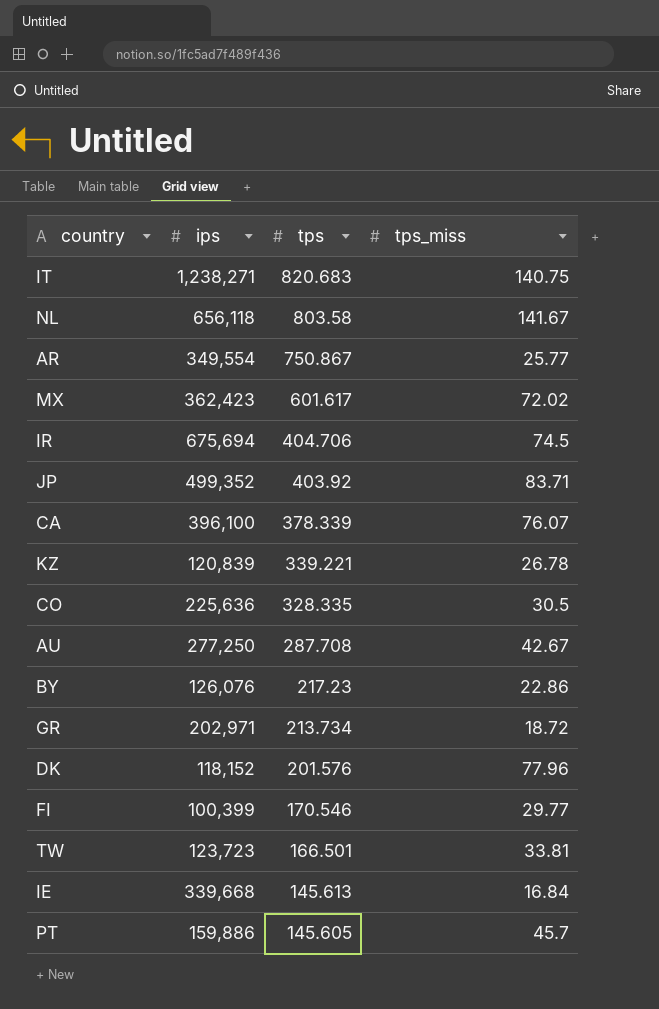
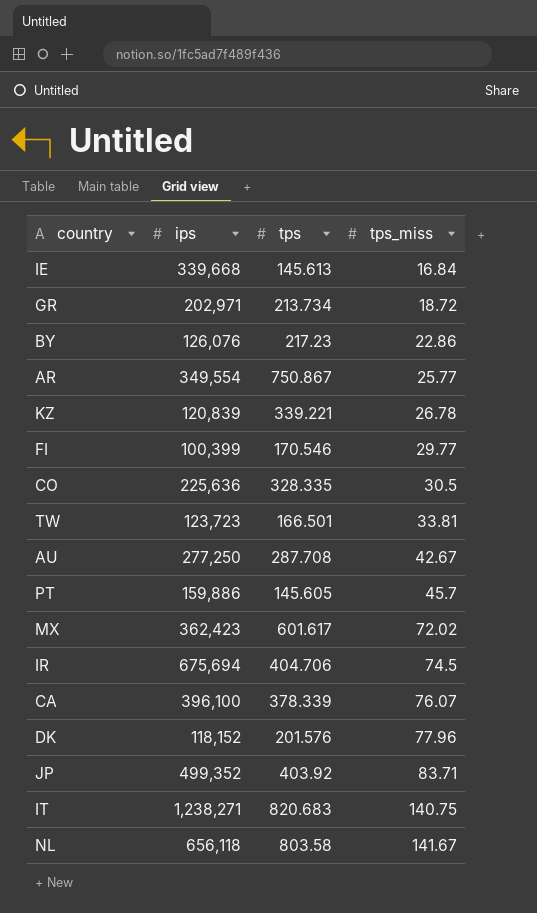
row order: tps descending -> tps_miss ascending

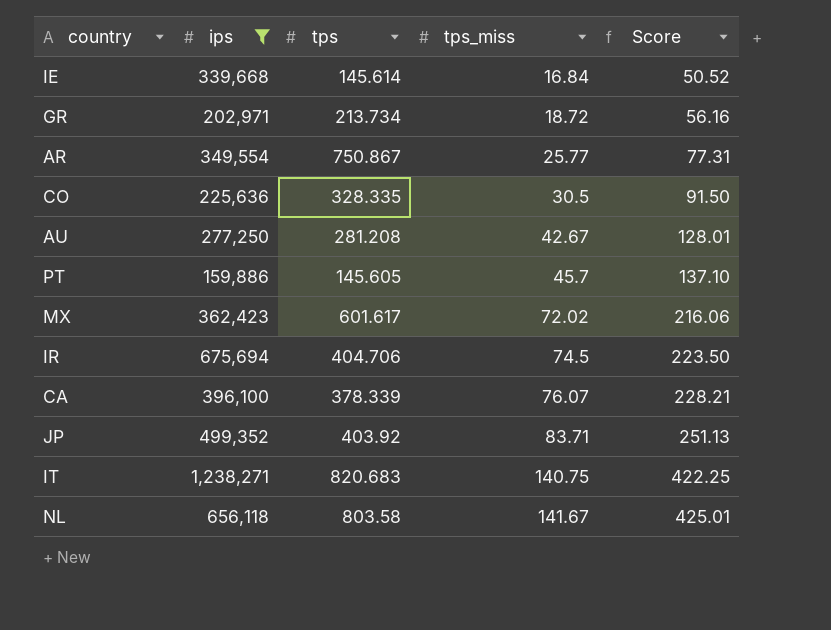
filter: none -> ips >= 159,886
column Score | formula: none -> [tps_miss] * 3
IE | tps: 145.613 -> 145.614
AU | tps: 287.708 -> 281.208

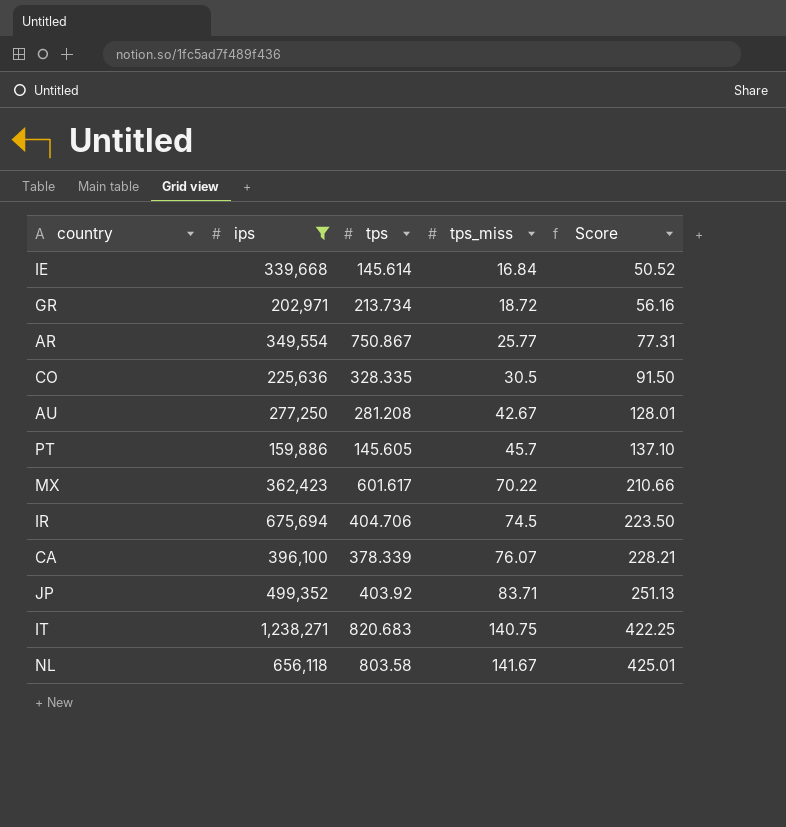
MX | tps_miss: 72.02 -> 70.22
MX | Score: 216.06 -> 210.66

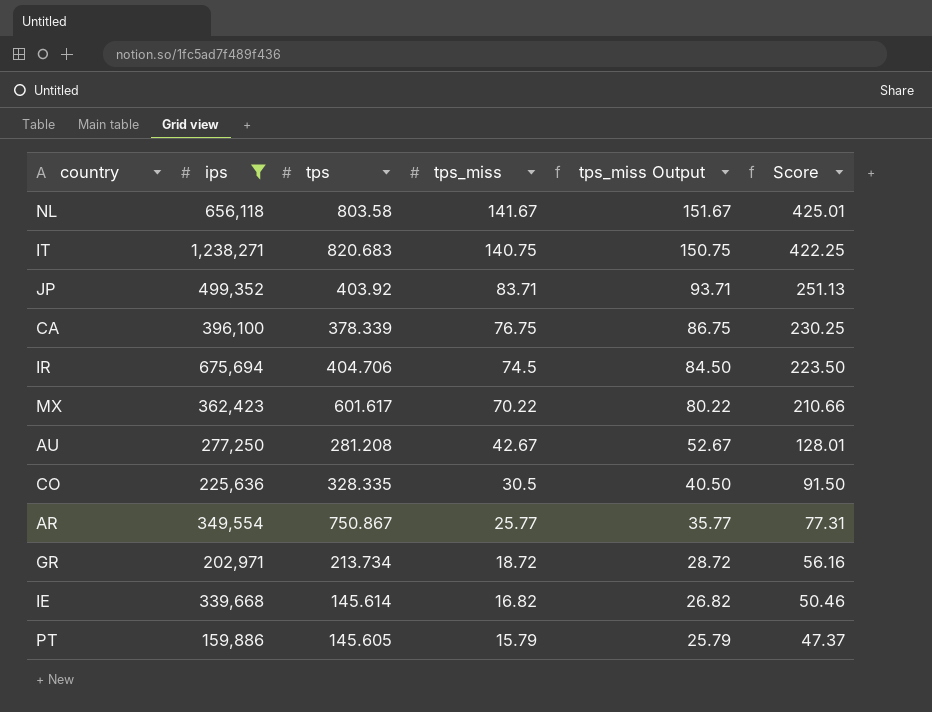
row order: tps_miss ascending -> tps_miss descending
column tps_miss Output | formula: none -> [tps_miss] + 10
CA | tps_miss: 76.07 -> 76.75
CA | Score: 228.21 -> 230.25
IE | tps_miss: 16.84 -> 16.82
IE | Score: 50.52 -> 50.46
PT | tps_miss: 45.7 -> 15.79
PT | Score: 137.10 -> 47.37

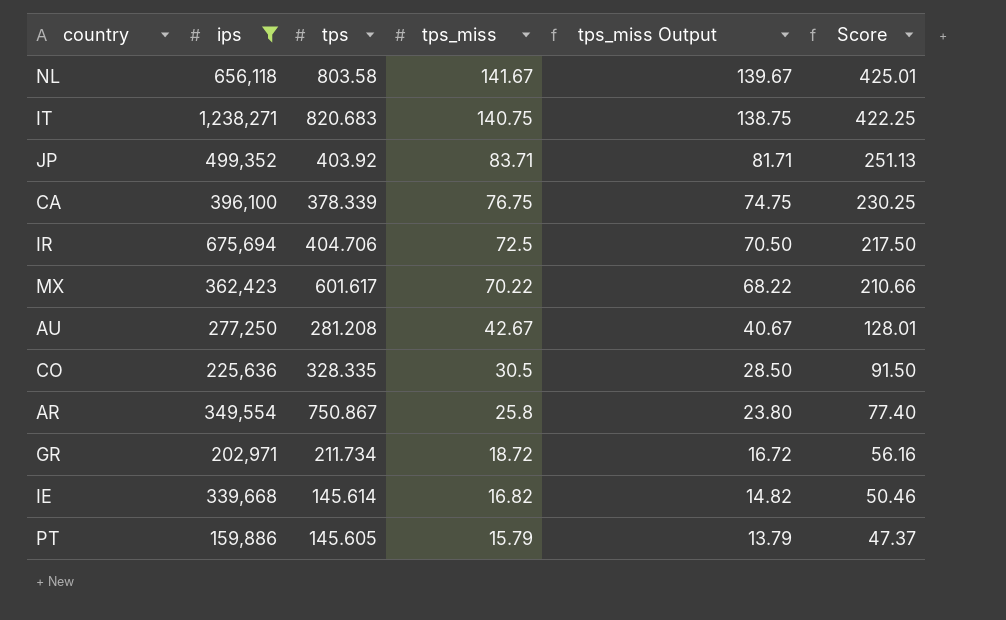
column tps_miss Output | formula: [tps_miss] + 10 -> [tps_miss] - 2
IR | tps_miss: 74.5 -> 72.5
IR | Score: 223.50 -> 217.50
AR | tps_miss: 25.77 -> 25.8
AR | Score: 77.31 -> 77.40
GR | tps: 213.734 -> 211.734

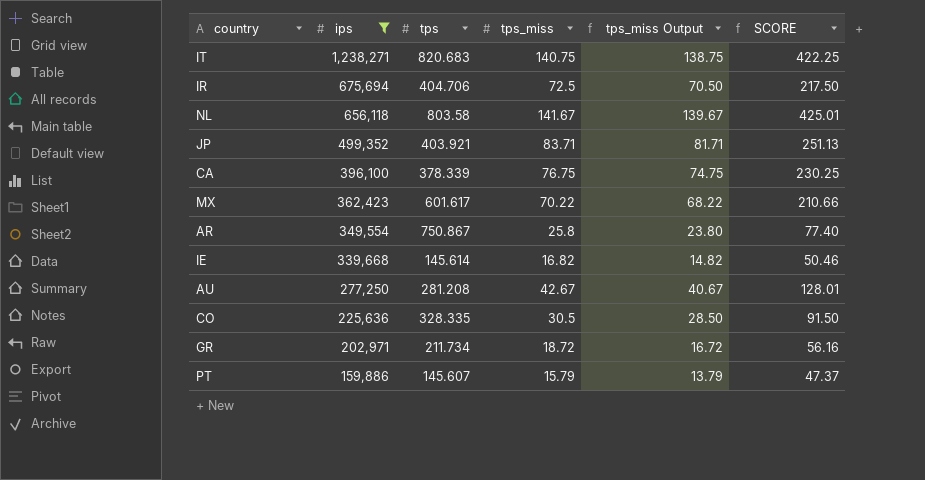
row order: tps_miss descending -> ips descending
column name: Score -> SCORE
JP | tps: 403.92 -> 403.921
PT | tps: 145.605 -> 145.607

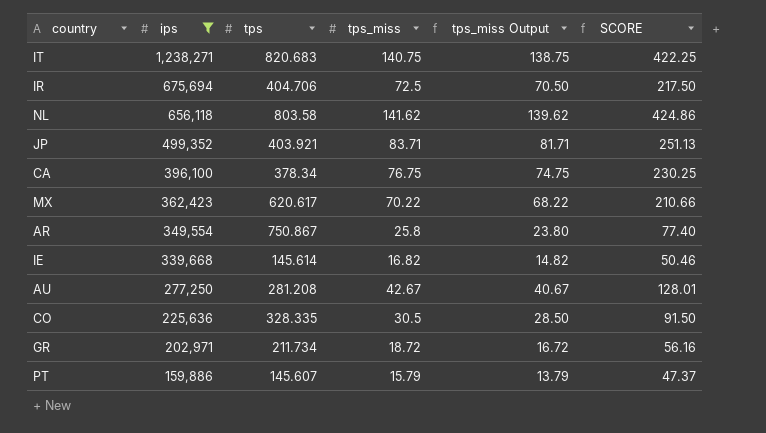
NL | tps_miss: 141.67 -> 141.62
NL | tps_miss Output: 139.67 -> 139.62
NL | SCORE: 425.01 -> 424.86
CA | tps: 378.339 -> 378.34
MX | tps: 601.617 -> 620.617

